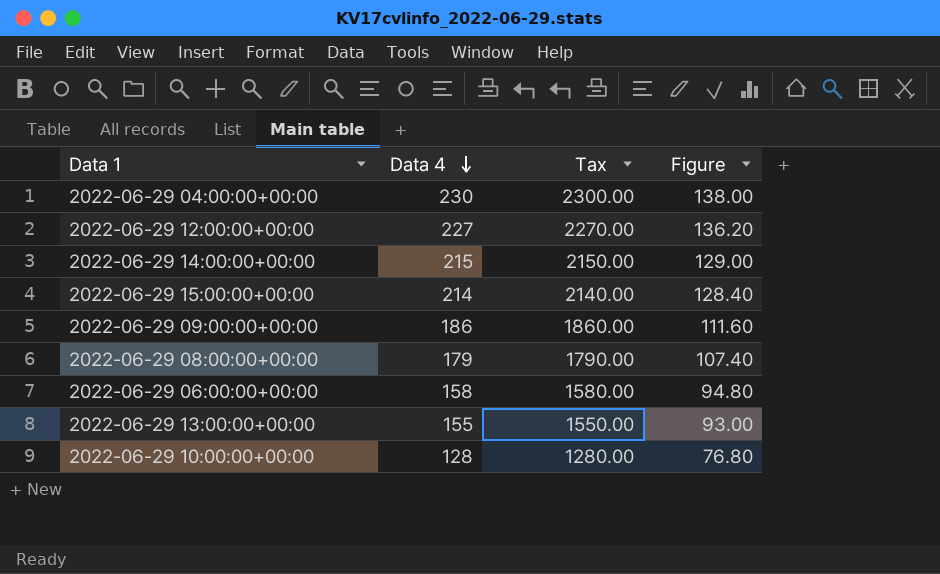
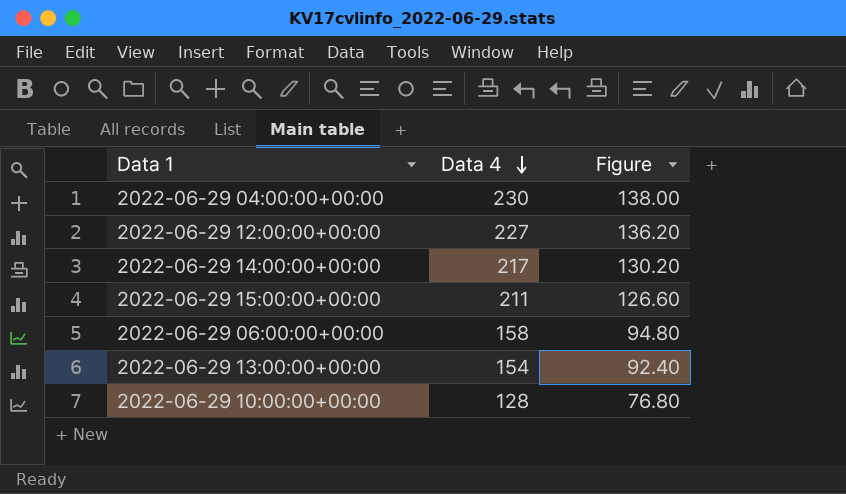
column Tax | formula: [Data 4] * 10 -> none
row 2022-06-29 09:00:00+00:00: 186 | 1860.00 | 111.60 -> none
row 2022-06-29 08:00:00+00:00: 179 | 1790.00 | 107.40 -> none
2022-06-29 14:00:00+00:00 | Data 4: 215 -> 217
2022-06-29 14:00:00+00:00 | Figure: 129.00 -> 130.20
2022-06-29 15:00:00+00:00 | Data 4: 214 -> 211
2022-06-29 15:00:00+00:00 | Figure: 128.40 -> 126.60
2022-06-29 13:00:00+00:00 | Data 4: 155 -> 154
2022-06-29 13:00:00+00:00 | Figure: 93.00 -> 92.40

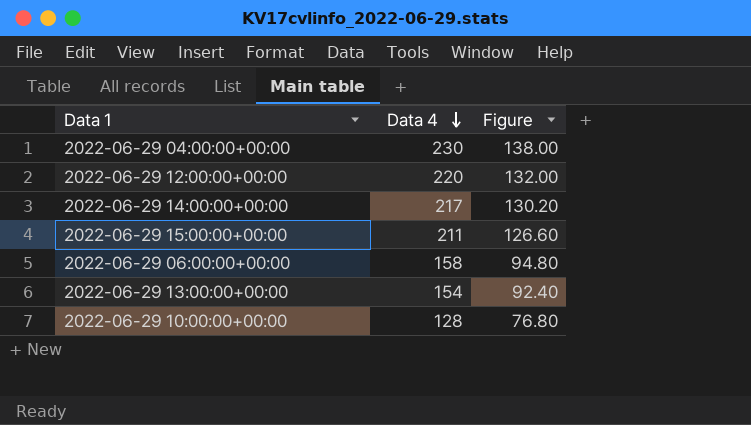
2022-06-29 12:00:00+00:00 | Data 4: 227 -> 220
2022-06-29 12:00:00+00:00 | Figure: 136.20 -> 132.00

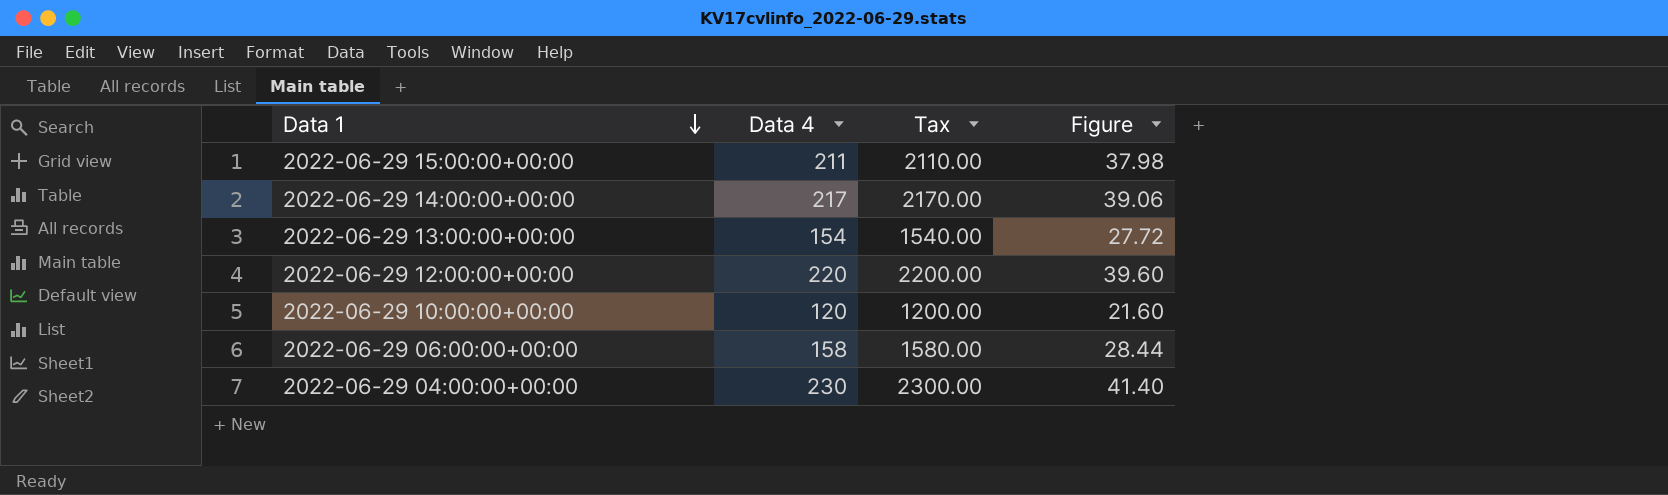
row order: Data 4 descending -> Data 1 descending
column Tax | formula: none -> [Data 4] * 10
column Figure | formula: [Data 4] * 0.6 -> [Data 4] * 0.18
2022-06-29 10:00:00+00:00 | Data 4: 128 -> 120

